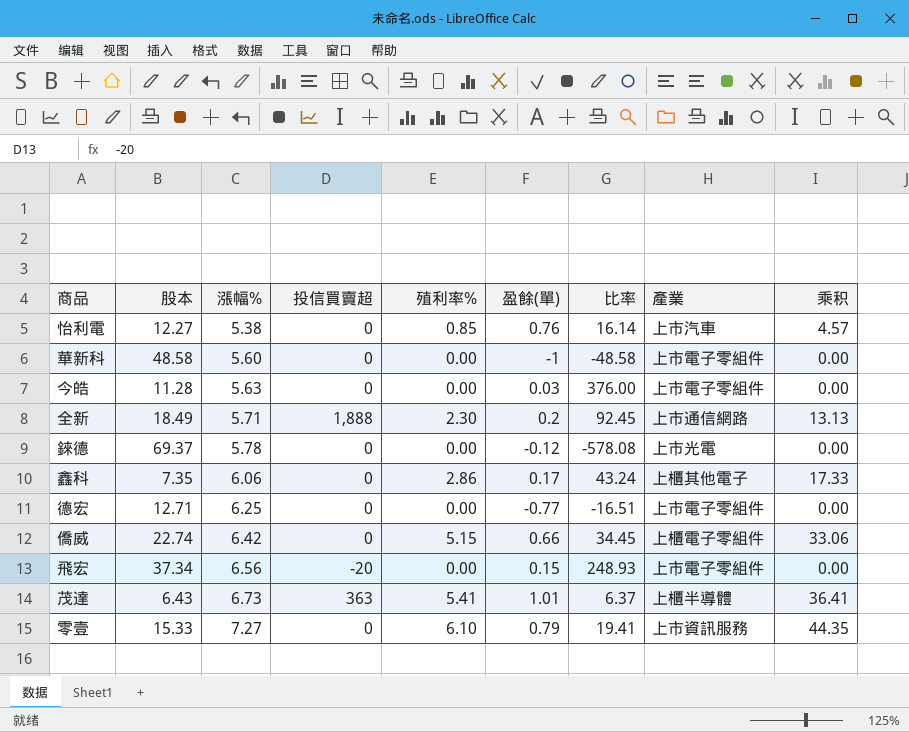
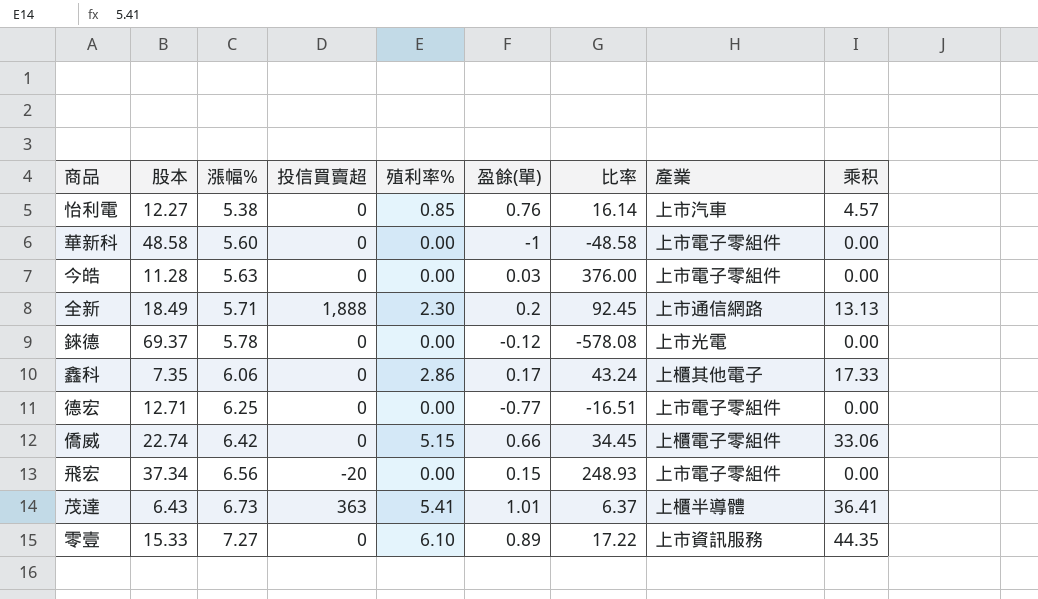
零壹 | 盈餘(單): 0.79 -> 0.89
零壹 | 比率: 19.41 -> 17.22

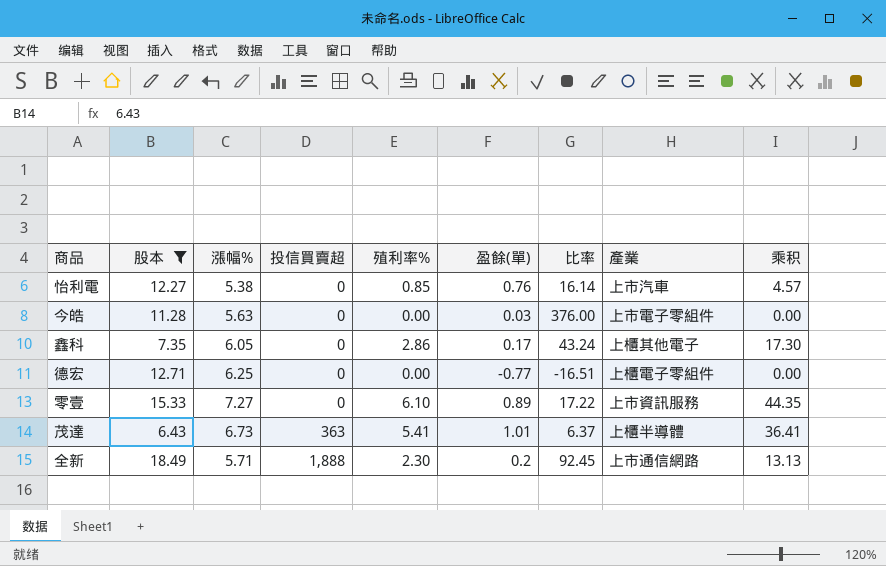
filter: none -> 股本 <= 18.49
row order: 漲幅% ascending -> 投信買賣超 ascending
鑫科 | 漲幅%: 6.06 -> 6.05
鑫科 | 乘积: 17.33 -> 17.30
德宏 | 產業: 上市電子零組件 -> 上櫃電子零組件

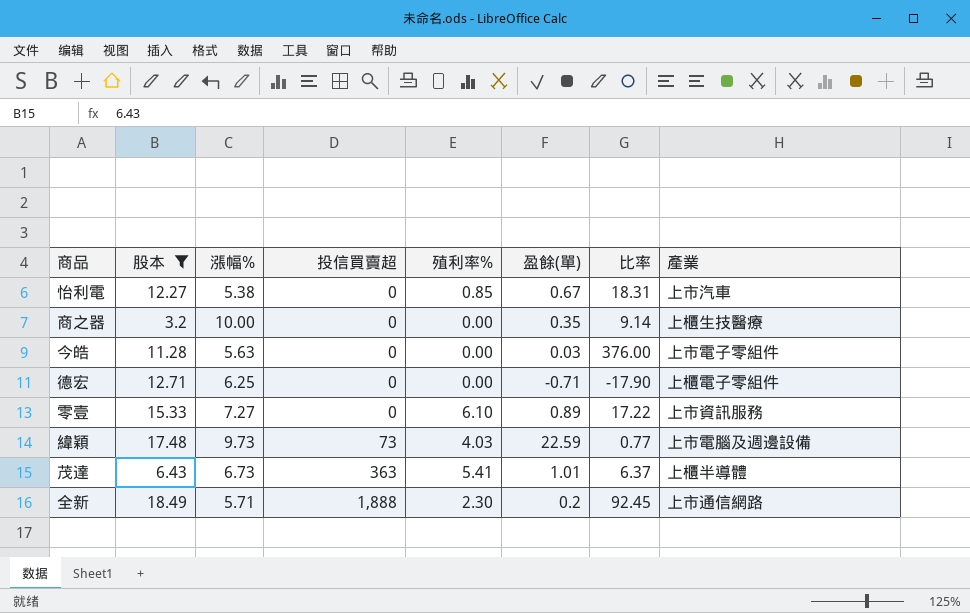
column 乘积 | formula: [漲幅%] * [殖利率%] -> none
row 鑫科: 7.35 | 6.05 | 0 | 2.86 | 0.17 | 43.24 | 上櫃其他電子 | 17.30 -> none
怡利電 | 盈餘(單): 0.76 -> 0.67
怡利電 | 比率: 16.14 -> 18.31
row 商之器: none -> 3.2 | 10.00 | 0 | 0.00 | 0.35 | 9.14 | 上櫃生技醫療
德宏 | 盈餘(單): -0.77 -> -0.71
德宏 | 比率: -16.51 -> -17.90
row 緯穎: none -> 17.48 | 9.73 | 73 | 4.03 | 22.59 | 0.77 | 上市電腦及週邊設備

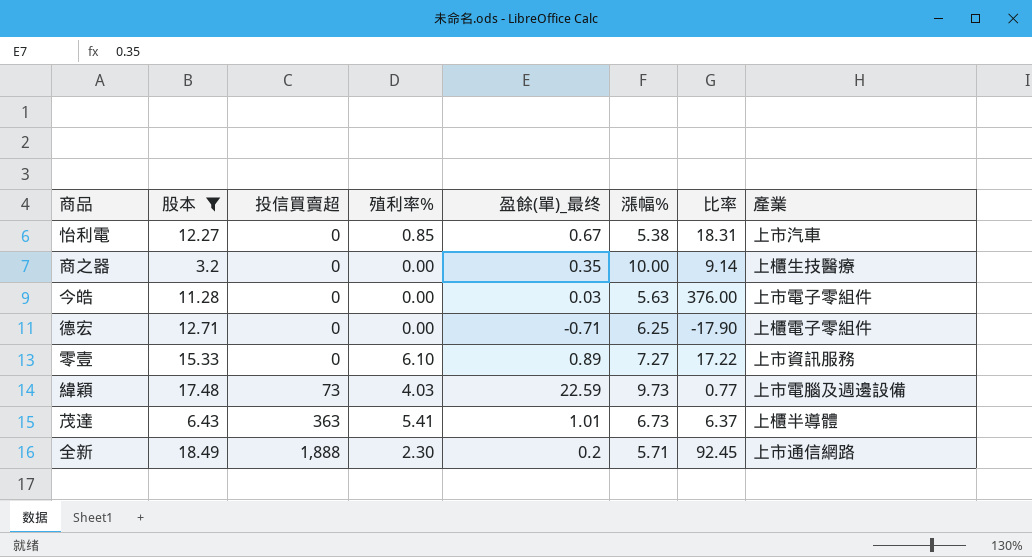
column name: 盈餘(單) -> 盈餘(單)_最终
column 漲幅% | position: 3 -> 6

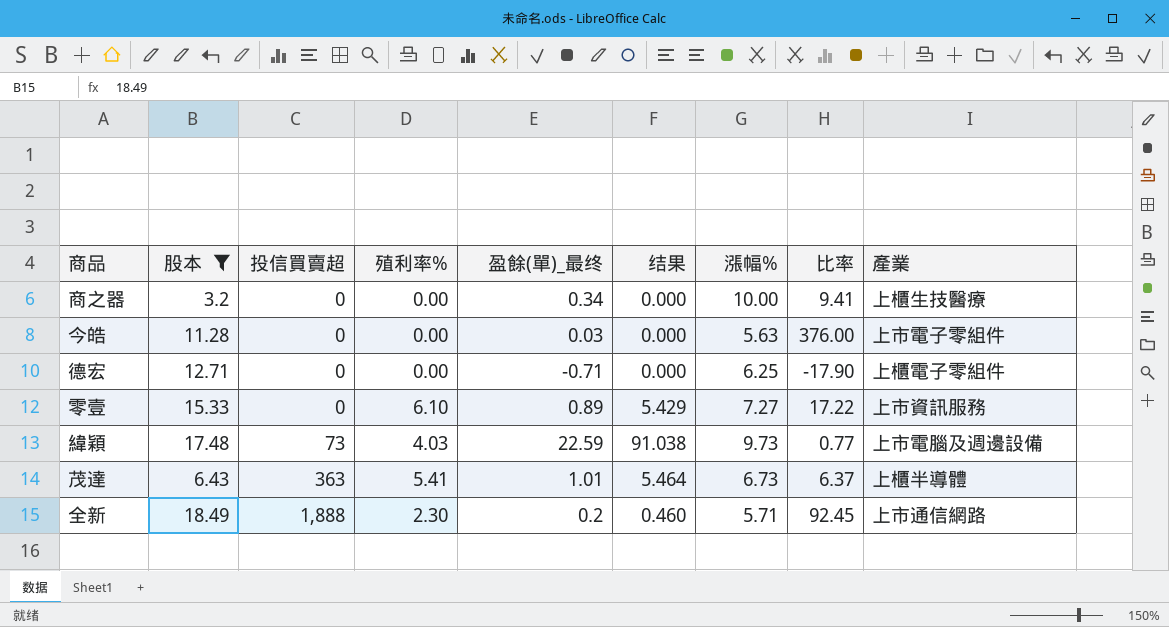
column 结果 | formula: none -> [殖利率%] * [盈餘(單)_最终]
row 怡利電: 12.27 | 0 | 0.85 | 0.67 | 5.38 | 18.31 | 上市汽車 -> none
商之器 | 盈餘(單)_最终: 0.35 -> 0.34
商之器 | 比率: 9.14 -> 9.41

